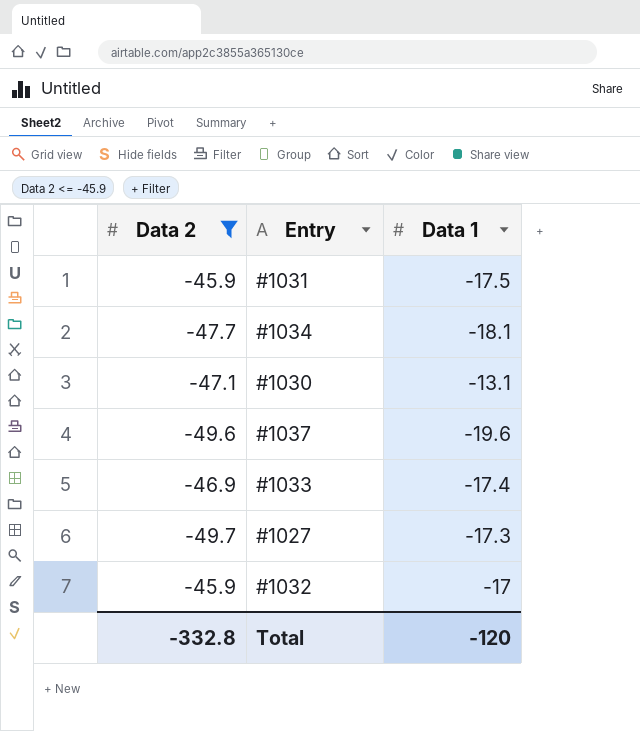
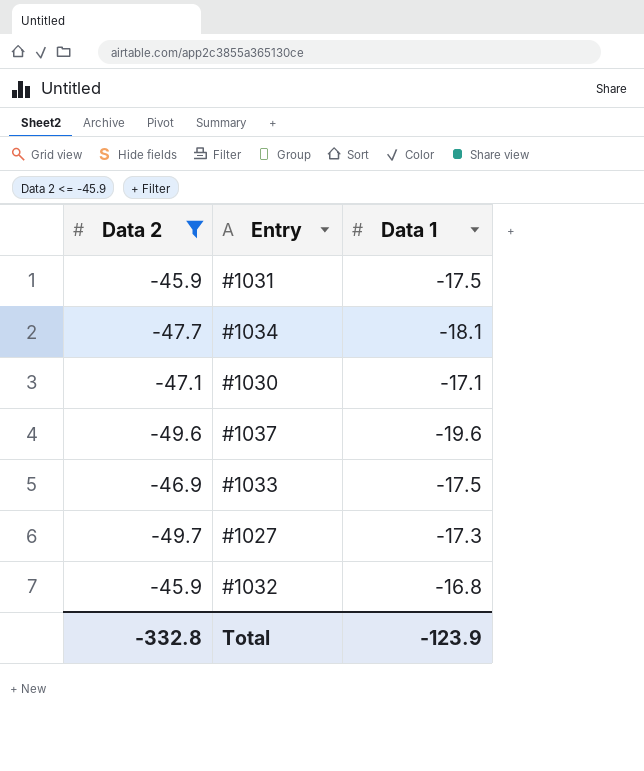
#1030 | Data 1: -13.1 -> -17.1
#1033 | Data 1: -17.4 -> -17.5
#1032 | Data 1: -17 -> -16.8
Total | Data 1: -120 -> -123.9

